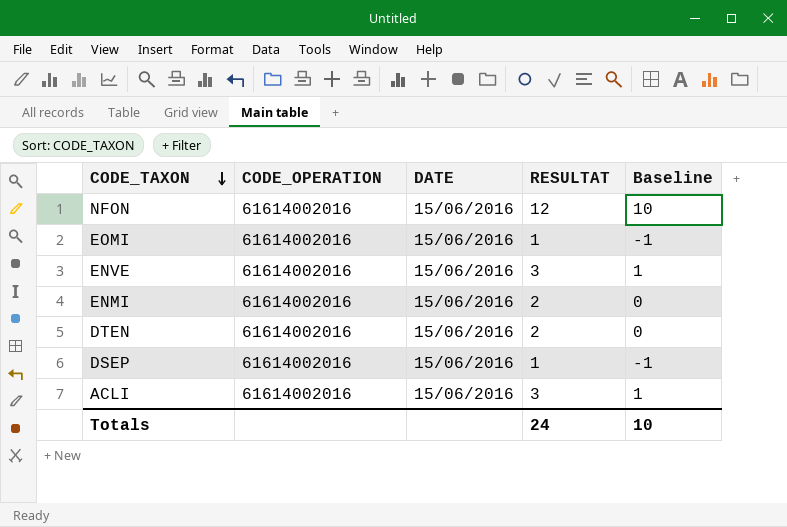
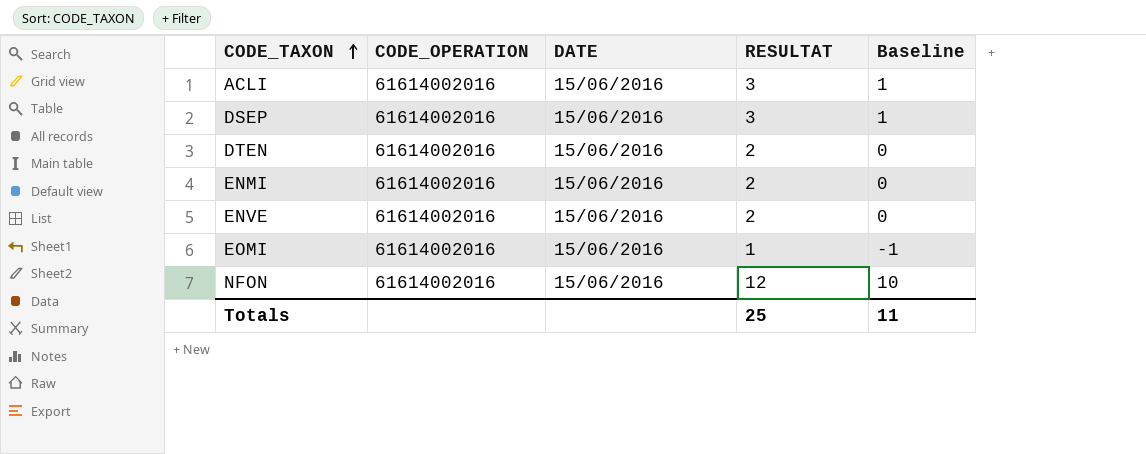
row order: CODE_TAXON descending -> CODE_TAXON ascending
DSEP | RESULTAT: 1 -> 3
DSEP | Baseline: -1 -> 1
ENVE | RESULTAT: 3 -> 2
ENVE | Baseline: 1 -> 0
Totals | RESULTAT: 24 -> 25
Totals | Baseline: 10 -> 11

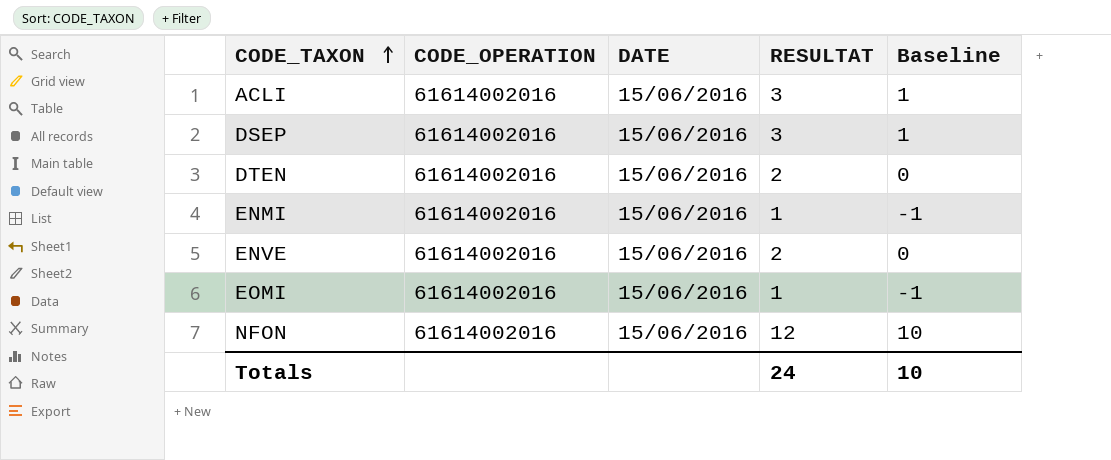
ENMI | RESULTAT: 2 -> 1
ENMI | Baseline: 0 -> -1
Totals | RESULTAT: 25 -> 24
Totals | Baseline: 11 -> 10

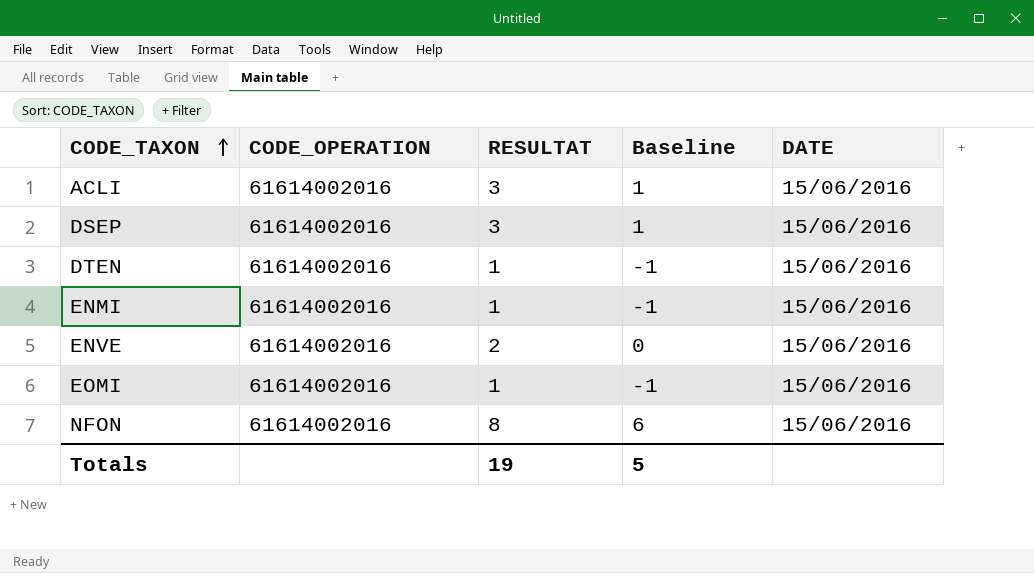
column DATE | position: 3 -> 5
DTEN | RESULTAT: 2 -> 1
DTEN | Baseline: 0 -> -1
NFON | RESULTAT: 12 -> 8
NFON | Baseline: 10 -> 6
Totals | RESULTAT: 24 -> 19
Totals | Baseline: 10 -> 5

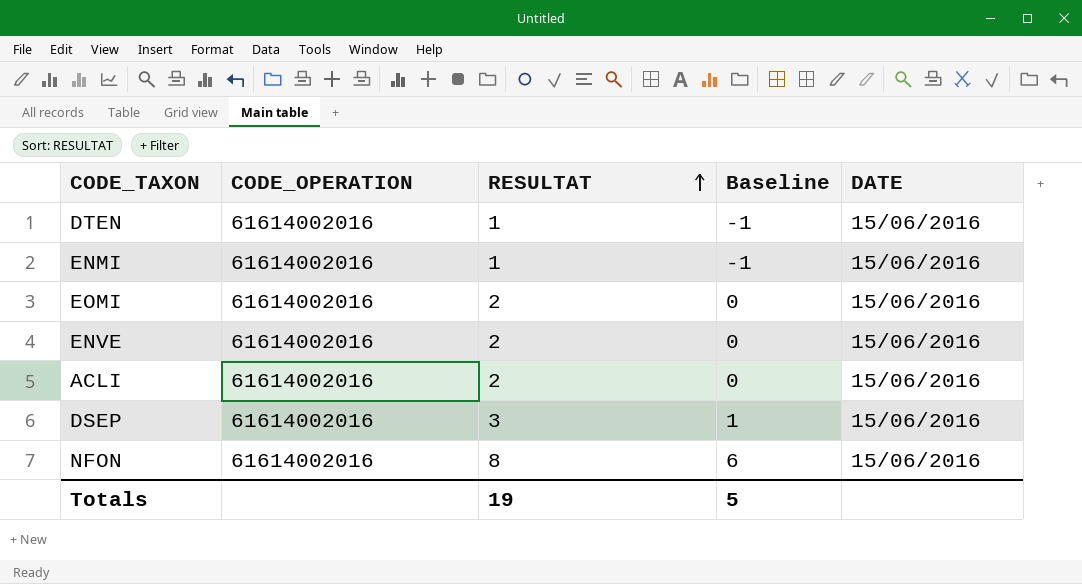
row order: CODE_TAXON ascending -> RESULTAT ascending
EOMI | RESULTAT: 1 -> 2
EOMI | Baseline: -1 -> 0
ACLI | RESULTAT: 3 -> 2
ACLI | Baseline: 1 -> 0

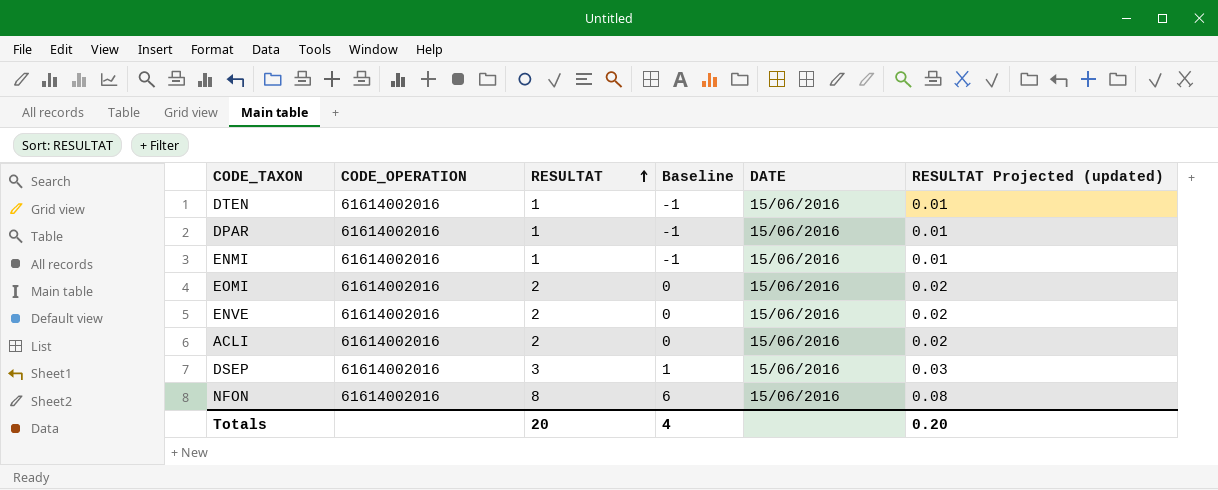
column RESULTAT Projected (updated) | formula: none -> [RESULTAT] * 0.01
row DPAR: none -> 61614002016 | 1 | -1 | 15/06/2016 | 0.01
Totals | RESULTAT: 19 -> 20
Totals | Baseline: 5 -> 4

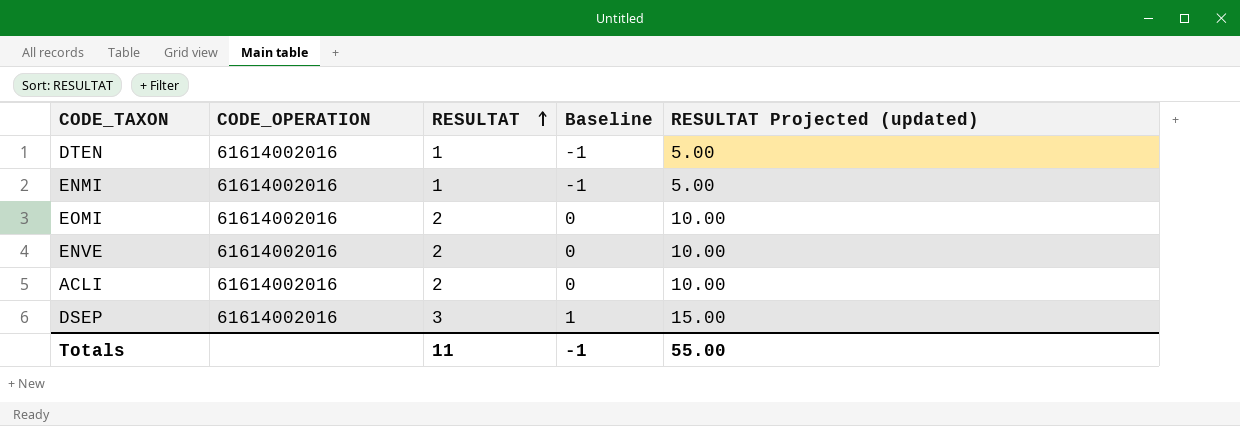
column DATE | position: 5 -> none
column RESULTAT Projected (updated) | formula: [RESULTAT] * 0.01 -> [RESULTAT] * 5
row DPAR: 61614002016 | 1 | -1 | 15/06/2016 | 0.01 -> none
row NFON: 61614002016 | 8 | 6 | 15/06/2016 | 0.08 -> none
Totals | RESULTAT: 20 -> 11
Totals | Baseline: 4 -> -1
Totals | RESULTAT Projected (updated): 0.20 -> 55.00

